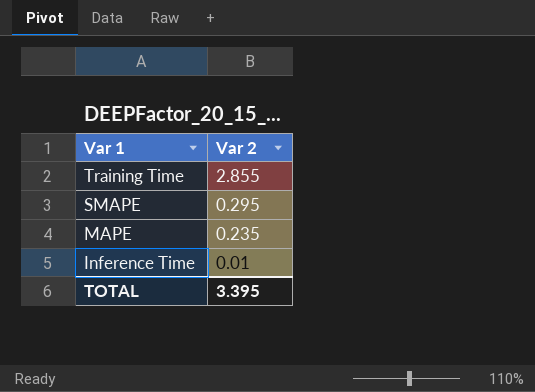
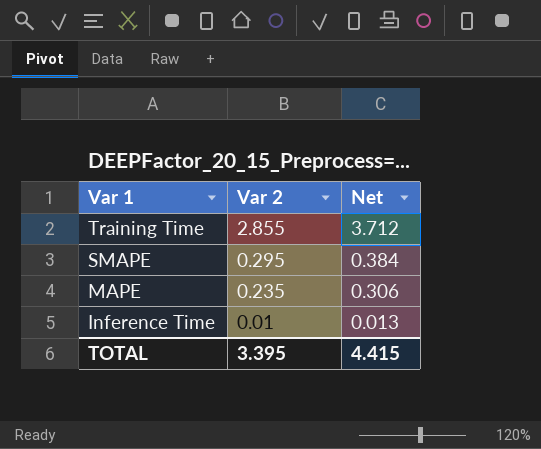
column Net | formula: none -> [Var 2] * 1.3

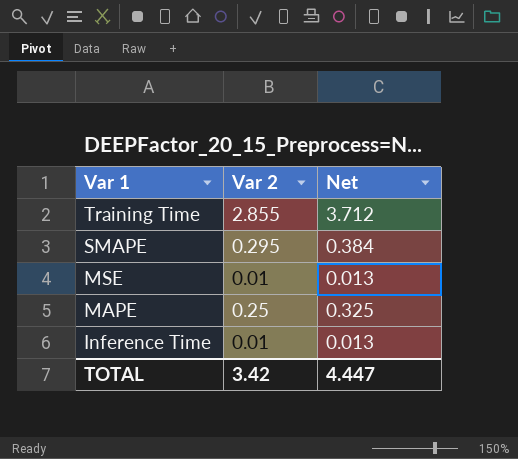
row MSE: none -> 0.01 | 0.013
MAPE | Var 2: 0.235 -> 0.25
MAPE | Net: 0.306 -> 0.325
TOTAL | Var 2: 3.395 -> 3.42
TOTAL | Net: 4.415 -> 4.447

